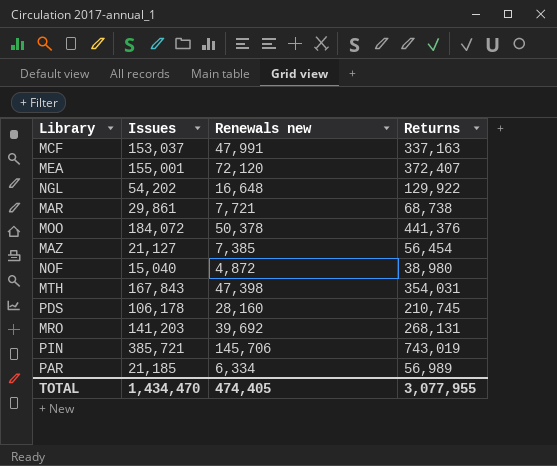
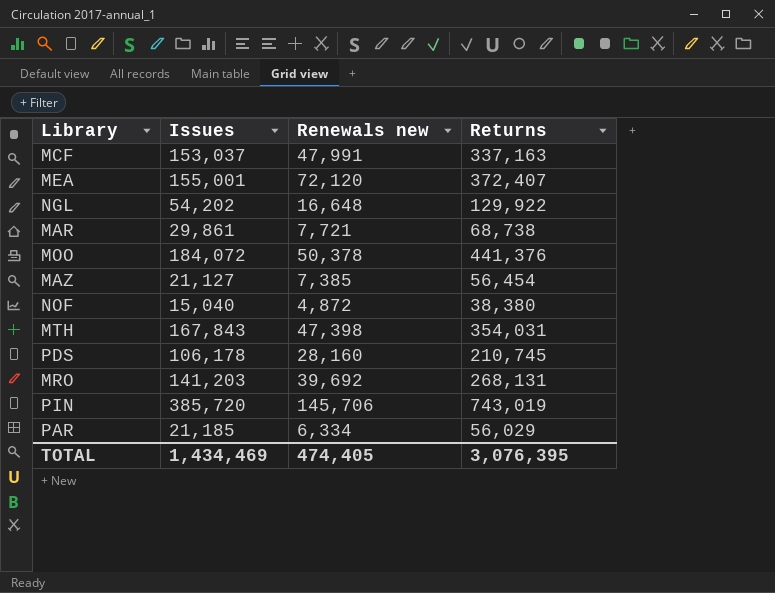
NOF | Returns: 38,980 -> 38,380
PIN | Issues: 385,721 -> 385,720
PAR | Returns: 56,989 -> 56,029
TOTAL | Issues: 1,434,470 -> 1,434,469
TOTAL | Returns: 3,077,955 -> 3,076,395

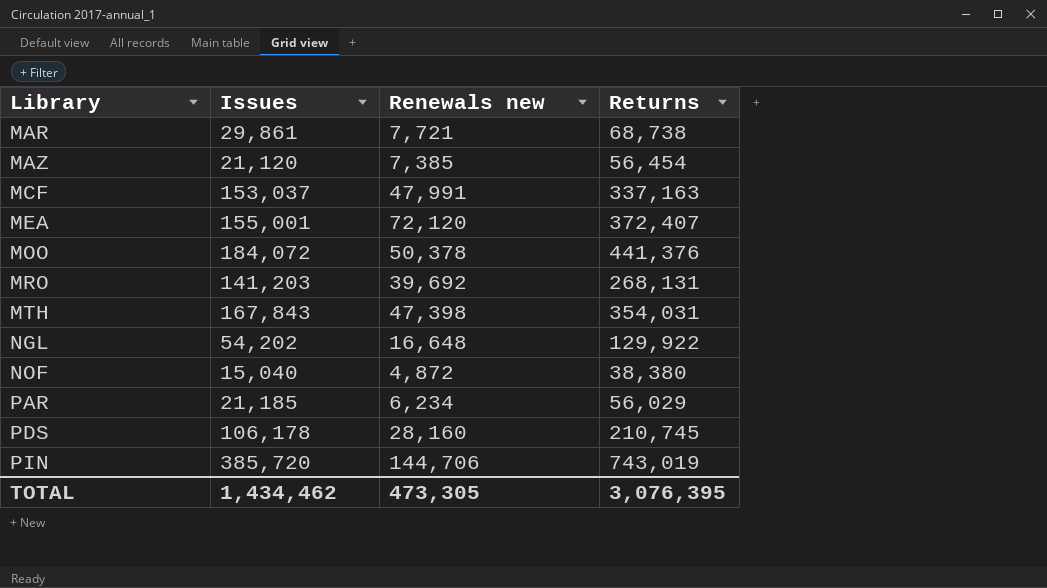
row order: none -> Library ascending
MAZ | Issues: 21,127 -> 21,120
PAR | Renewals new: 6,334 -> 6,234
PIN | Renewals new: 145,706 -> 144,706
TOTAL | Issues: 1,434,469 -> 1,434,462
TOTAL | Renewals new: 474,405 -> 473,305

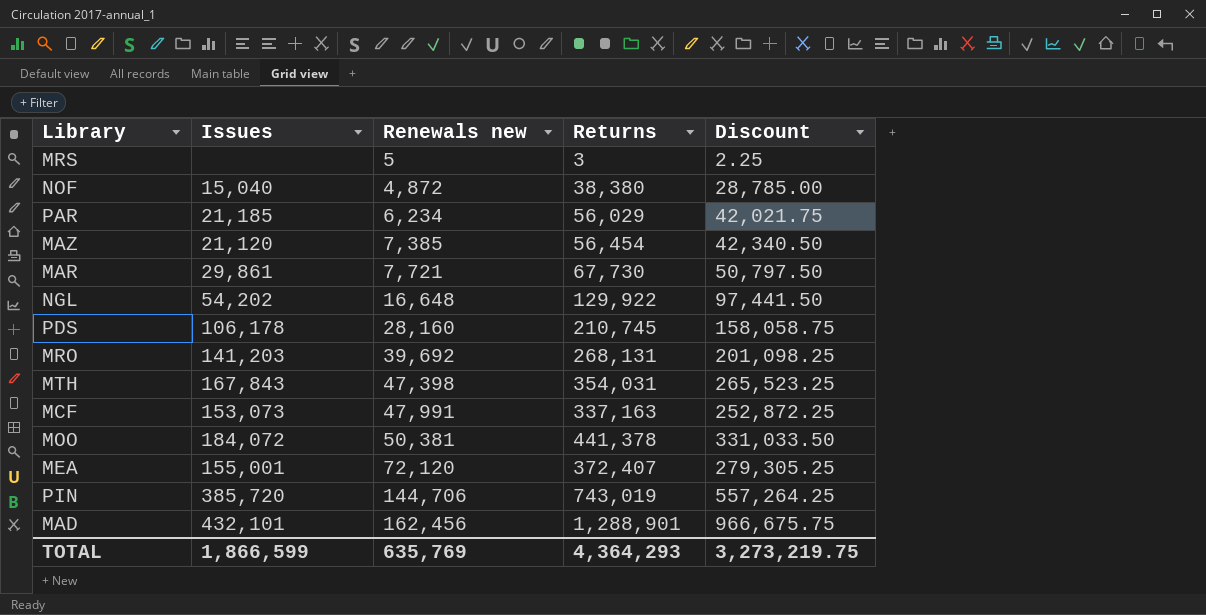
row order: Library ascending -> Renewals new ascending
column Discount | formula: none -> [Returns] * 0.75
row MRS: none -> none | 5 | 3 | 2.25
MAR | Returns: 68,738 -> 67,730
MCF | Issues: 153,037 -> 153,073
MOO | Renewals new: 50,378 -> 50,381
MOO | Returns: 441,376 -> 441,378
row MAD: none -> 432,101 | 162,456 | 1,288,901 | 966,675.75
TOTAL | Issues: 1,434,462 -> 1,866,599
TOTAL | Renewals new: 473,305 -> 635,769
TOTAL | Returns: 3,076,395 -> 4,364,293

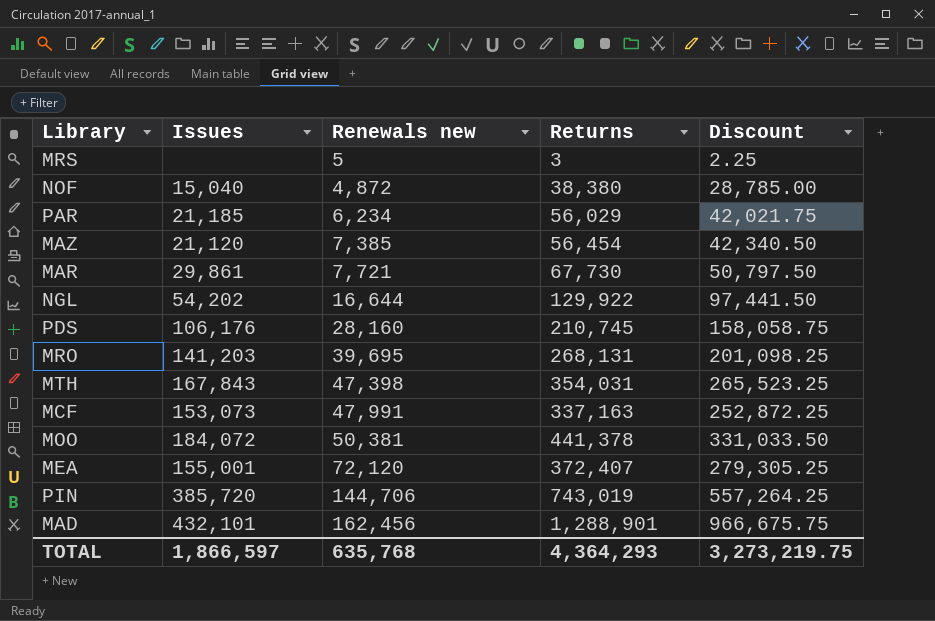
NGL | Renewals new: 16,648 -> 16,644
PDS | Issues: 106,178 -> 106,176
MRO | Renewals new: 39,692 -> 39,695
TOTAL | Issues: 1,866,599 -> 1,866,597
TOTAL | Renewals new: 635,769 -> 635,768

